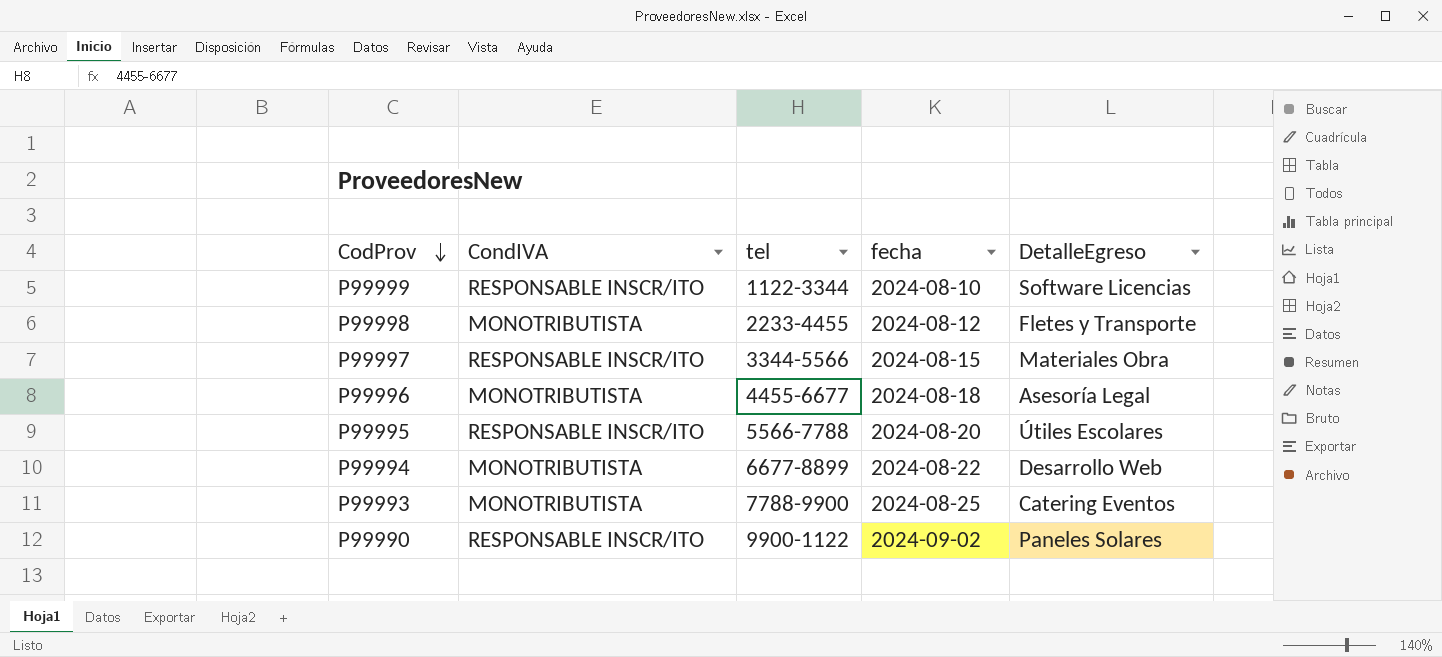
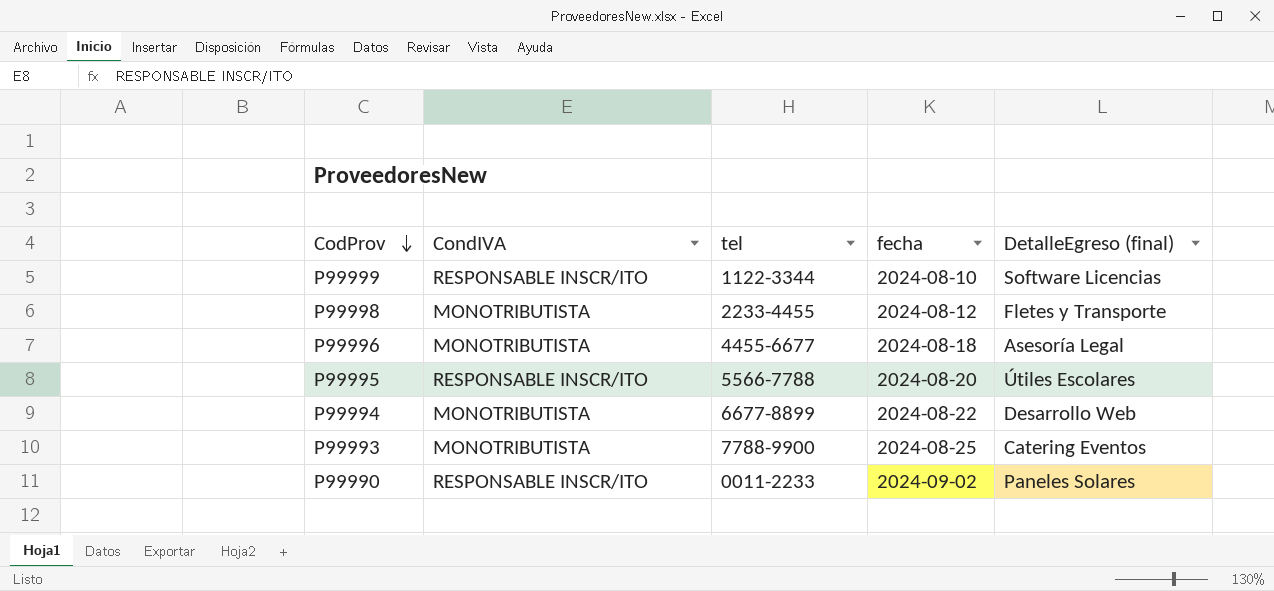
column name: DetalleEgreso -> DetalleEgreso (final)
row P99997: RESPONSABLE INSCR/ITO | 3344-5566 | 2024-08-15 | Materiales Obra -> none
P99990 | tel: 9900-1122 -> 0011-2233

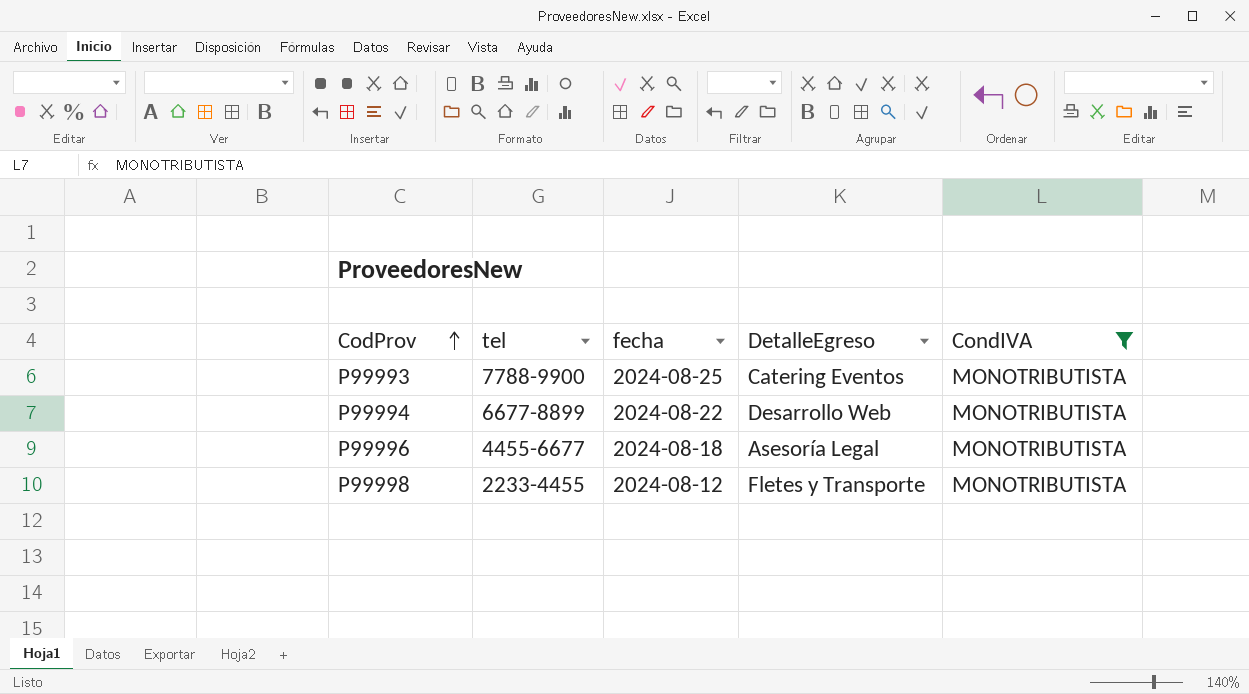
filter: none -> CondIVA = MONOTRIBUTISTA
row order: CodProv descending -> CodProv ascending
column name: DetalleEgreso (final) -> DetalleEgreso
column CondIVA | position: 2 -> 5

